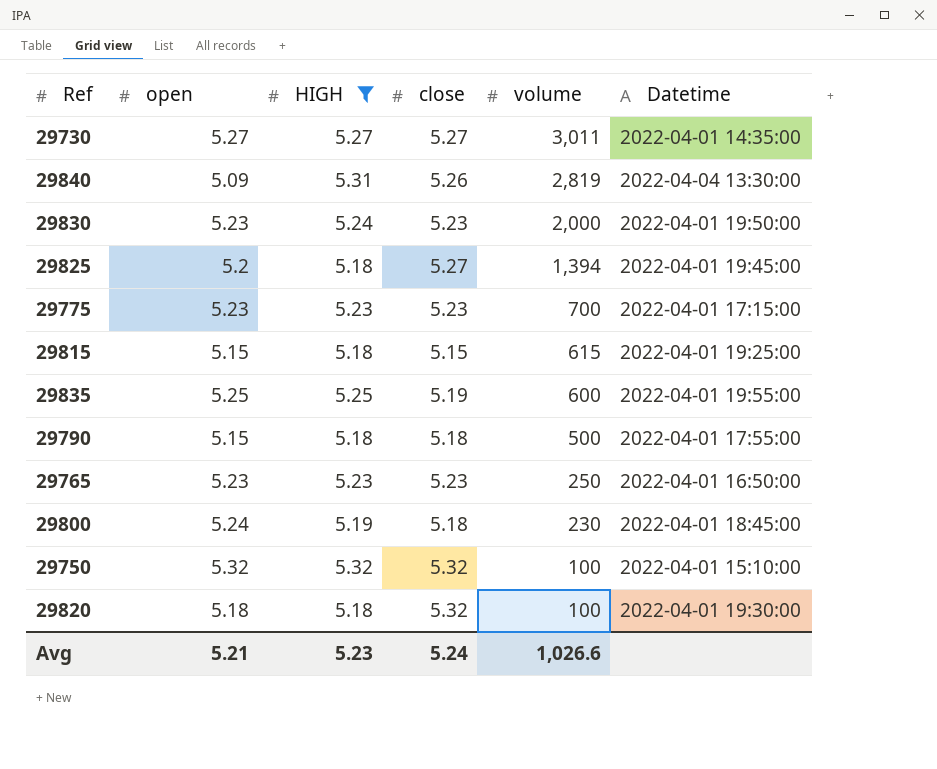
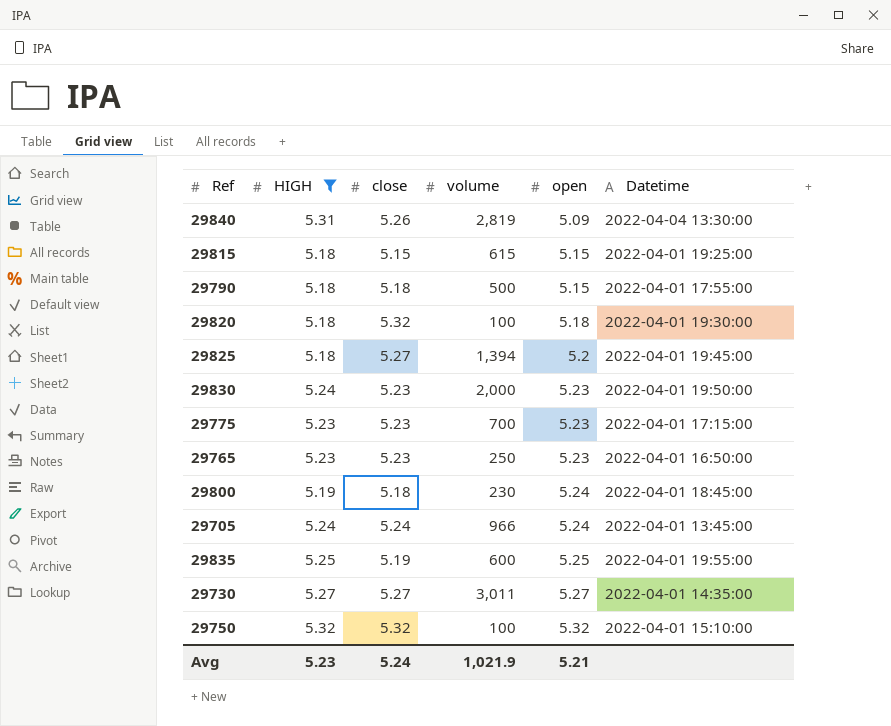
row order: volume descending -> open ascending
column open | position: 2 -> 5
row 29705: none -> 5.24 | 5.24 | 966 | 5.24 | 2022-04-01 13:45:00
Avg | volume: 1,026.6 -> 1,021.9

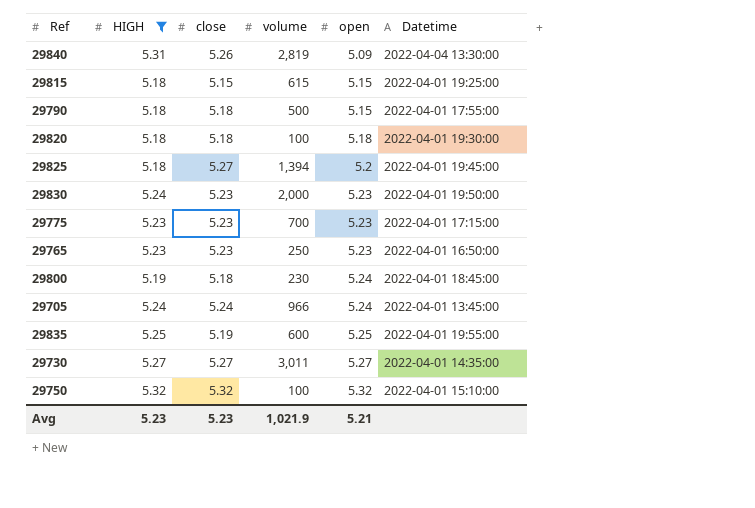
29820 | close: 5.32 -> 5.18
Avg | close: 5.24 -> 5.23

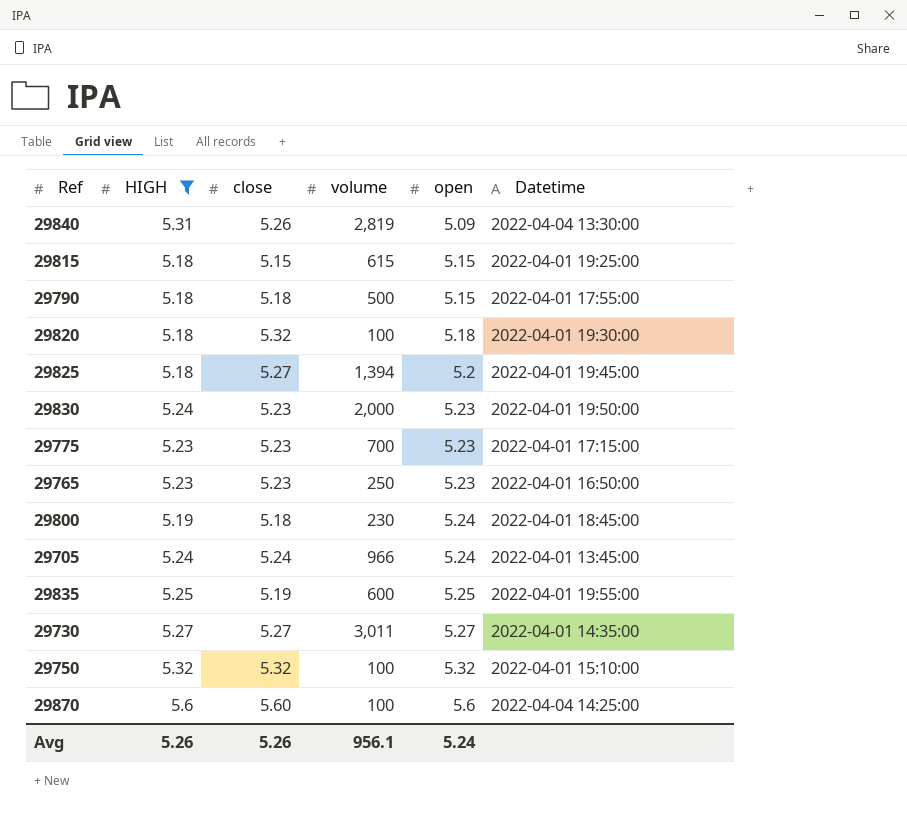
29820 | close: 5.18 -> 5.32
row 29870: none -> 5.6 | 5.60 | 100 | 5.6 | 2022-04-04 14:25:00
Avg | HIGH: 5.23 -> 5.26
Avg | close: 5.23 -> 5.26
Avg | volume: 1,021.9 -> 956.1
Avg | open: 5.21 -> 5.24

